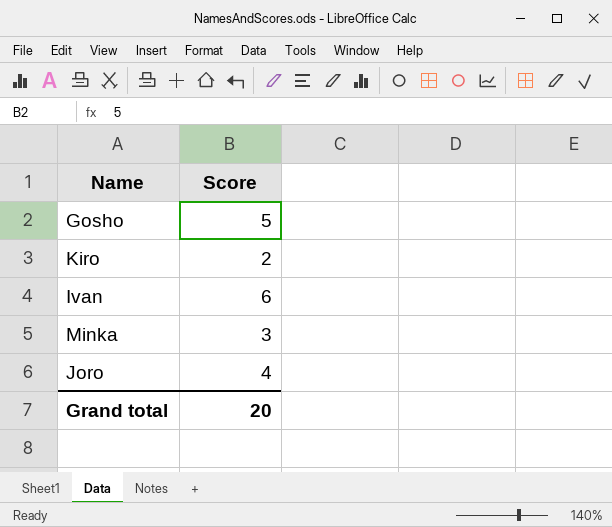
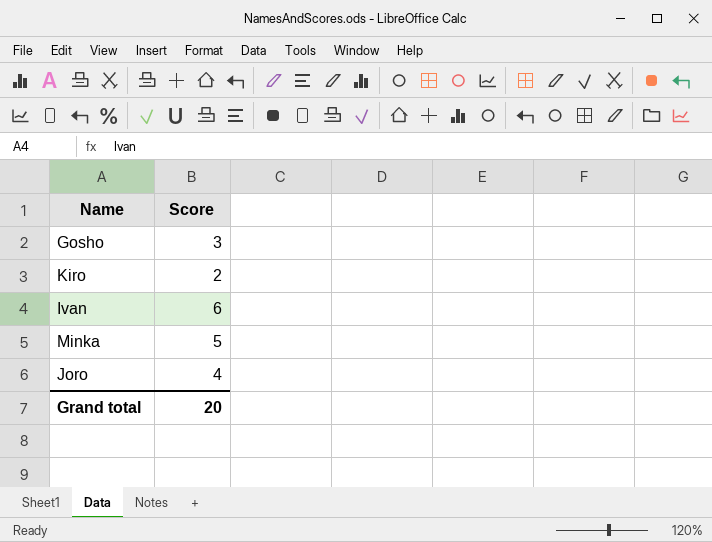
Gosho | Score: 5 -> 3
Minka | Score: 3 -> 5

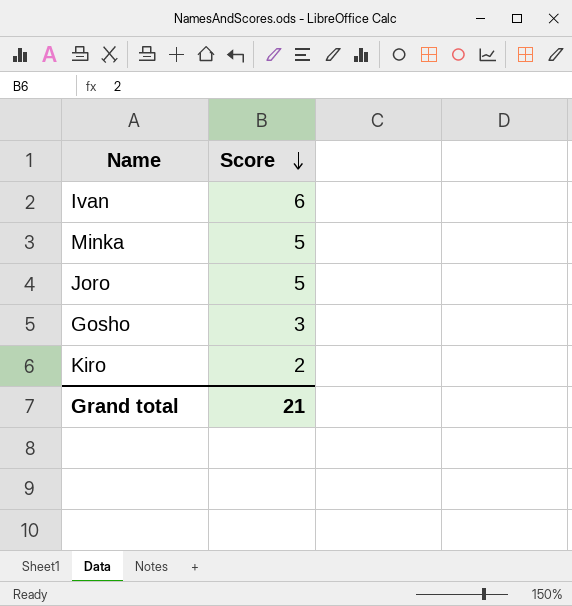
row order: none -> Score descending
Joro | Score: 4 -> 5
Grand total | Score: 20 -> 21

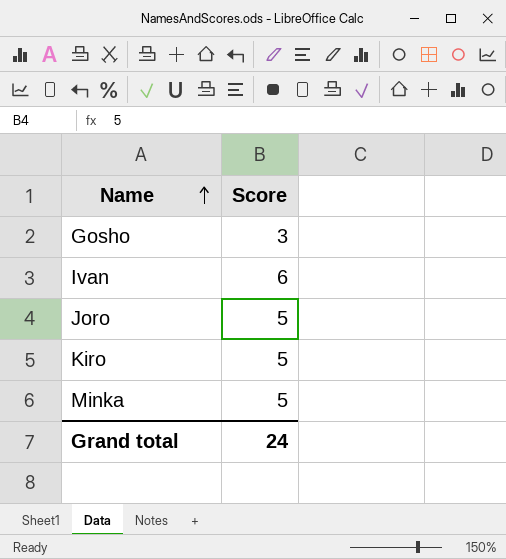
row order: Score descending -> Name ascending
Kiro | Score: 2 -> 5
Grand total | Score: 21 -> 24

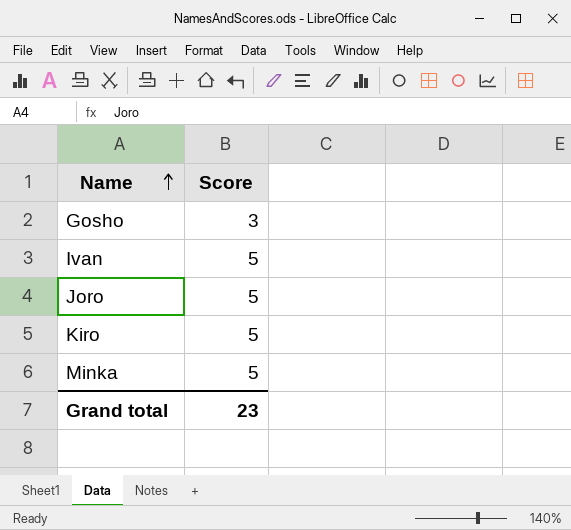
Ivan | Score: 6 -> 5
Grand total | Score: 24 -> 23

